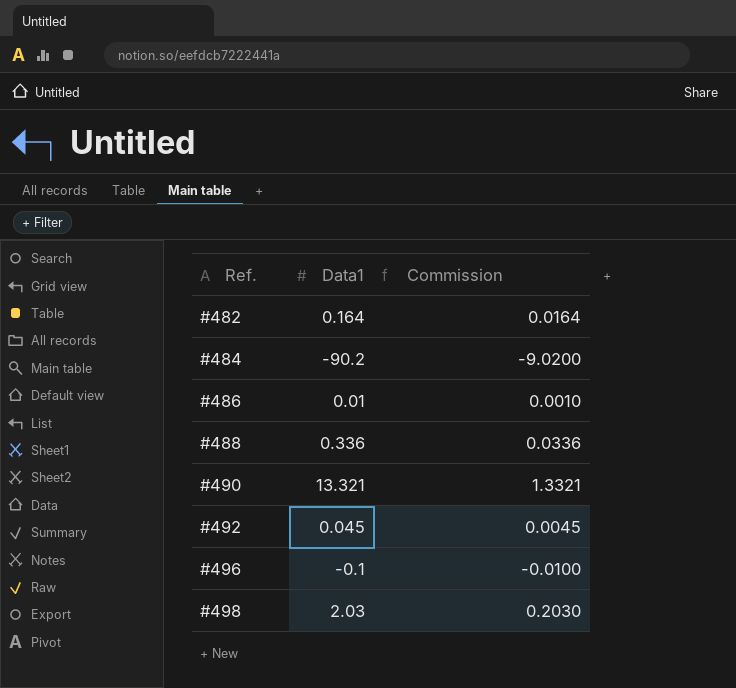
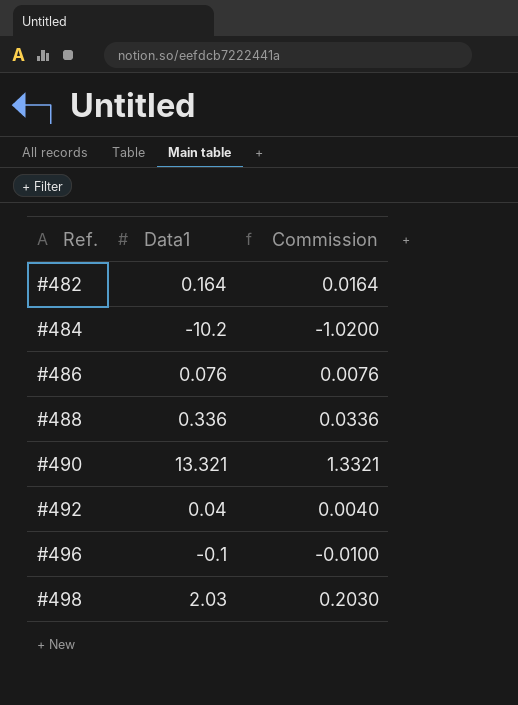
#484 | Data1: -90.2 -> -10.2
#484 | Commission: -9.0200 -> -1.0200
#486 | Data1: 0.01 -> 0.076
#486 | Commission: 0.0010 -> 0.0076
#492 | Data1: 0.045 -> 0.04
#492 | Commission: 0.0045 -> 0.0040

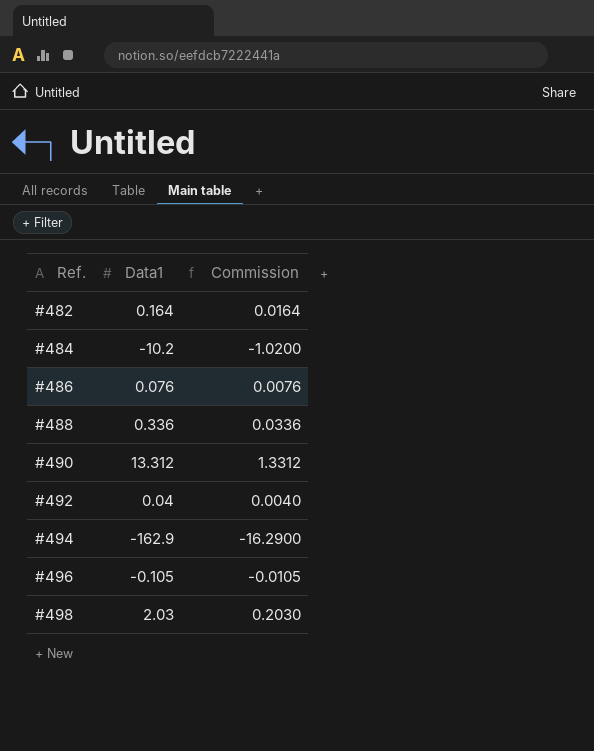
#490 | Data1: 13.321 -> 13.312
#490 | Commission: 1.3321 -> 1.3312
row #494: none -> -162.9 | -16.2900
#496 | Data1: -0.1 -> -0.105
#496 | Commission: -0.0100 -> -0.0105

